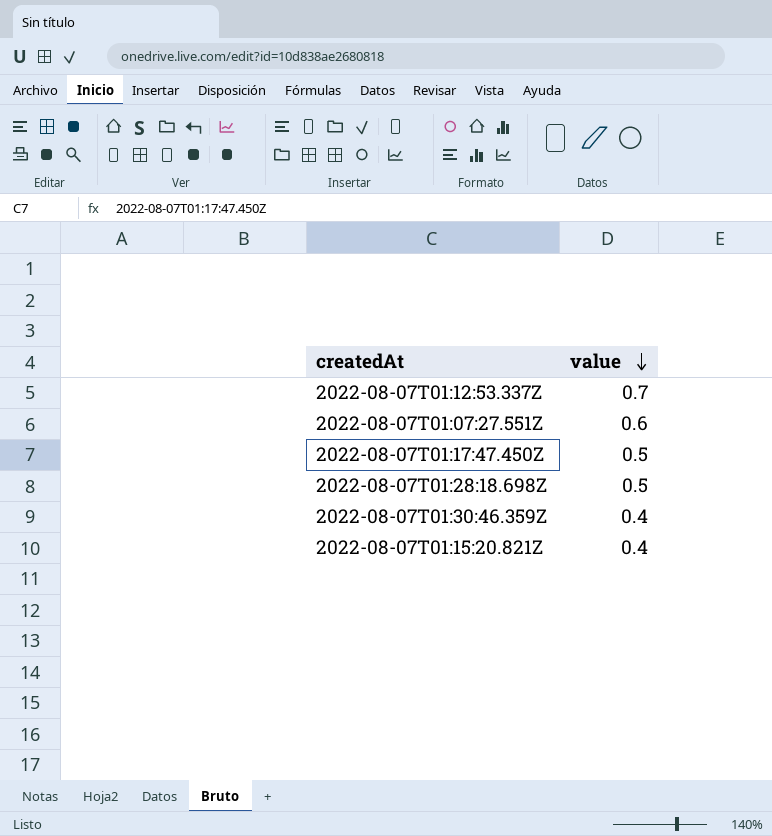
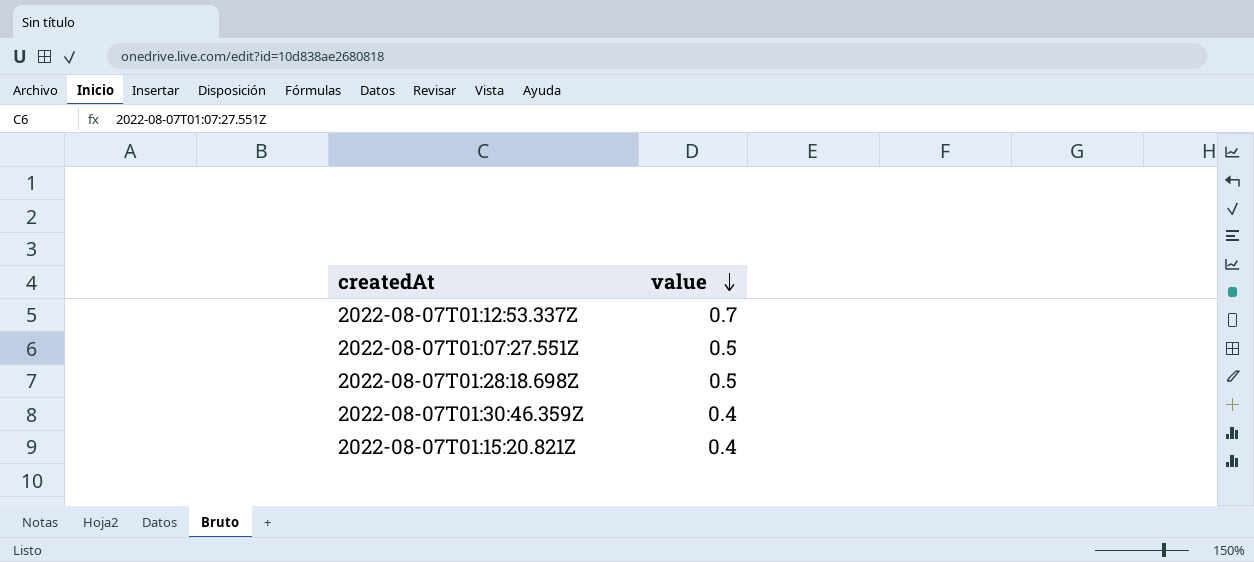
row 2022-08-07T01:17:47.450Z: 0.5 -> none
2022-08-07T01:07:27.551Z | value: 0.6 -> 0.5

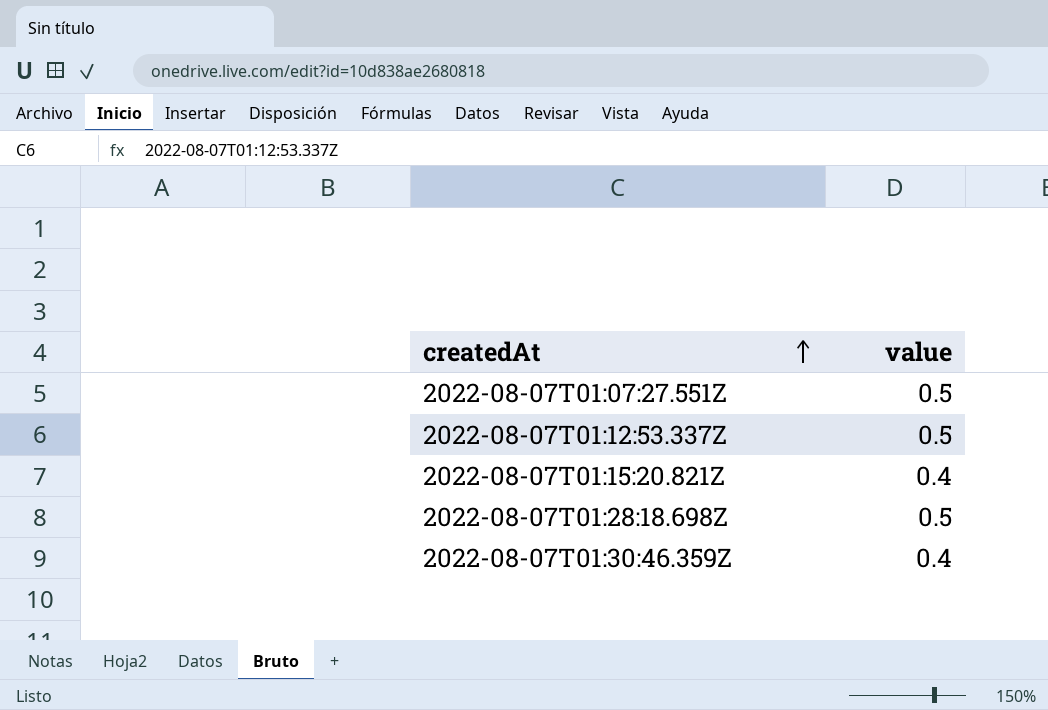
row order: value descending -> createdAt ascending
2022-08-07T01:12:53.337Z | value: 0.7 -> 0.5

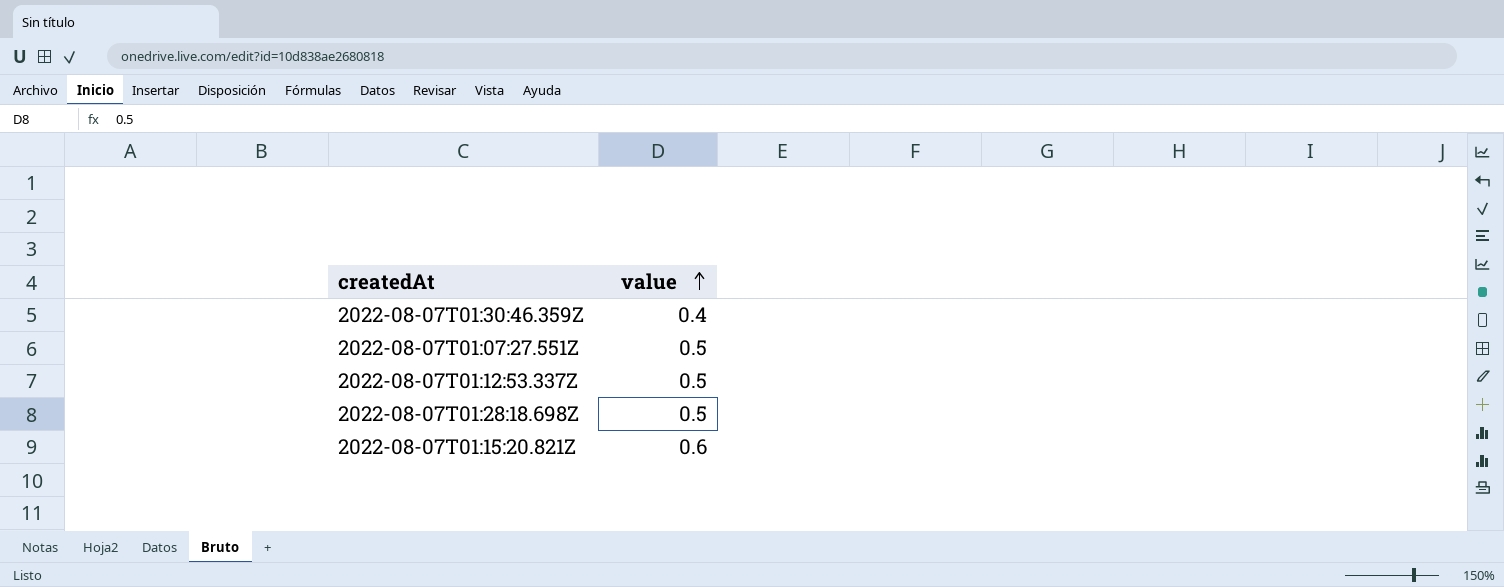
row order: createdAt ascending -> value ascending
2022-08-07T01:15:20.821Z | value: 0.4 -> 0.6

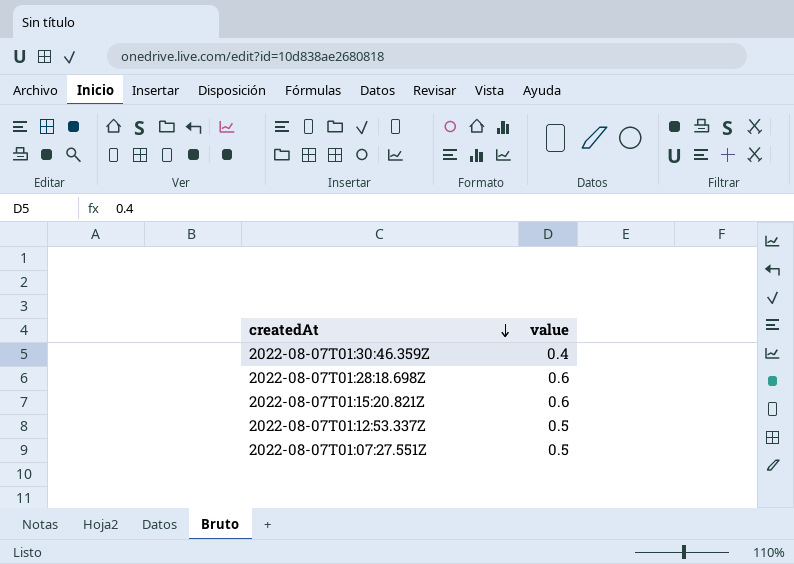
row order: value ascending -> createdAt descending
2022-08-07T01:28:18.698Z | value: 0.5 -> 0.6

